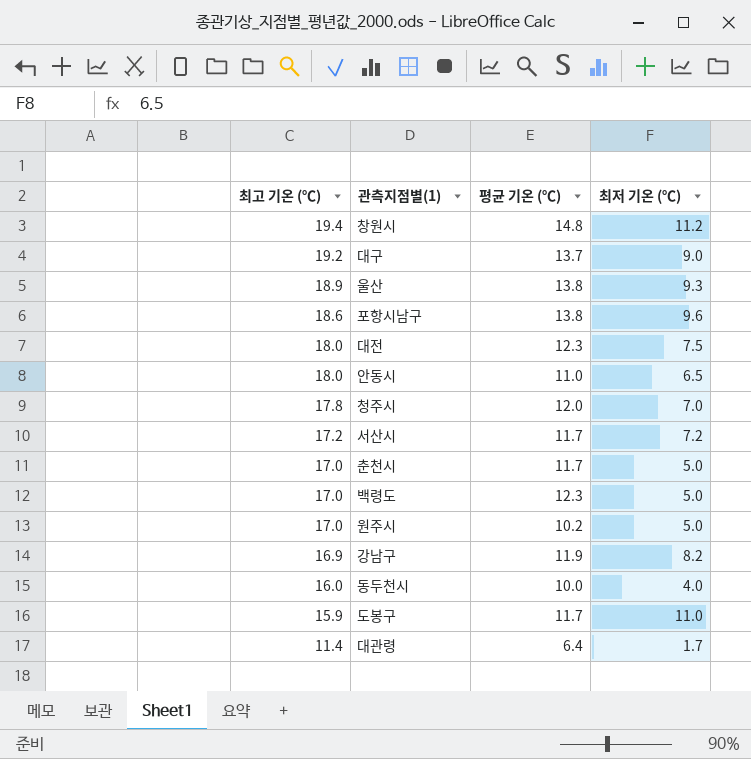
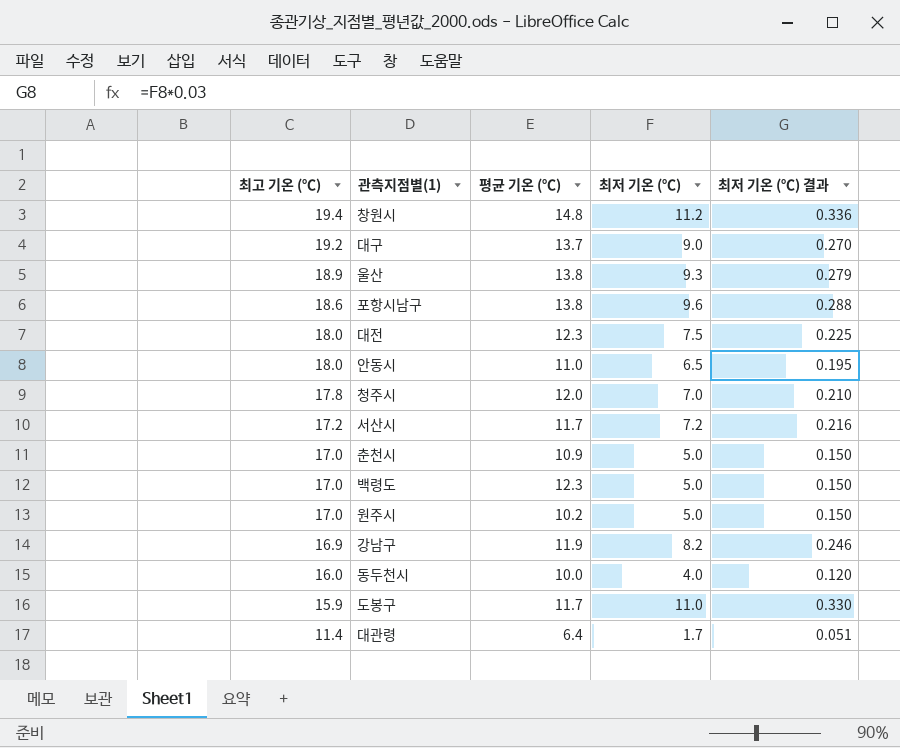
column 최저 기온 (℃) 결과 | formula: none -> [최저 기온 (℃)] * 0.03
춘천시 | 평균 기온 (℃): 11.7 -> 10.9

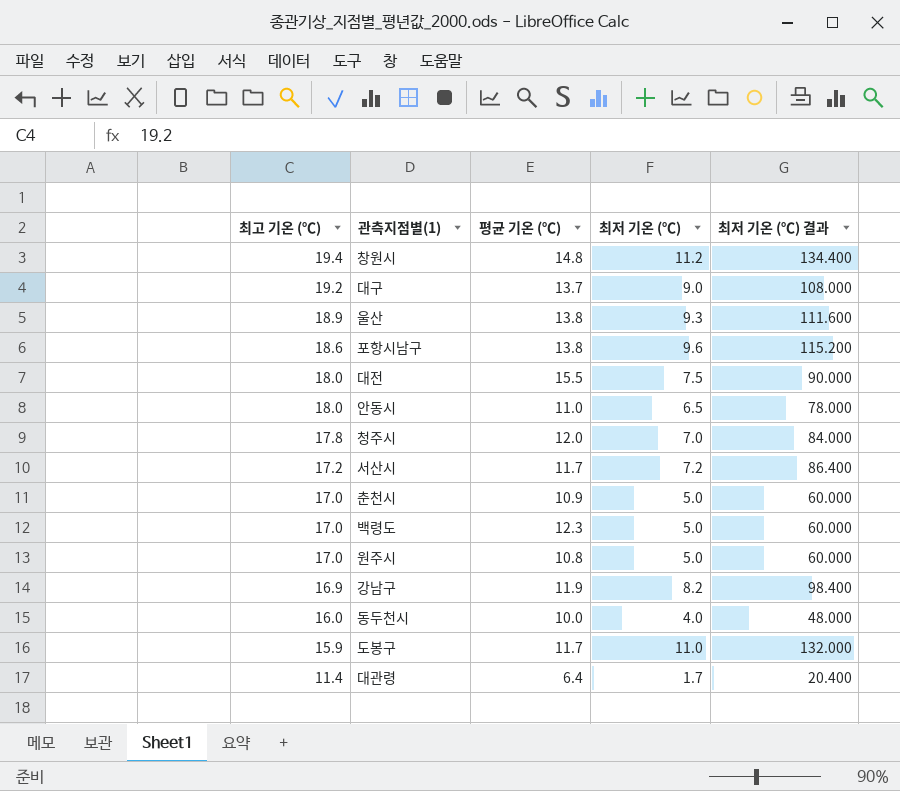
column 최저 기온 (℃) 결과 | formula: [최저 기온 (℃)] * 0.03 -> [최저 기온 (℃)] * 12
대전 | 평균 기온 (℃): 12.3 -> 15.5
원주시 | 평균 기온 (℃): 10.2 -> 10.8

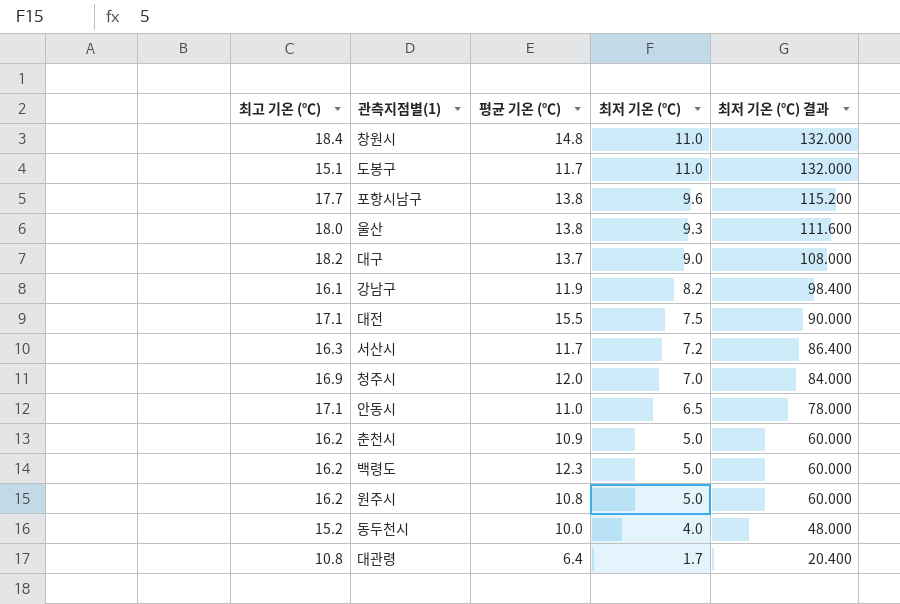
row order: 최고 기온 (℃) descending -> 최저 기온 (℃) descending
창원시 | 최고 기온 (℃): 19.4 -> 18.4
창원시 | 최저 기온 (℃): 11.2 -> 11.0
창원시 | 최저 기온 (℃) 결과: 134.400 -> 132.000
도봉구 | 최고 기온 (℃): 15.9 -> 15.1
포항시남구 | 최고 기온 (℃): 18.6 -> 17.7
울산 | 최고 기온 (℃): 18.9 -> 18.0
대구 | 최고 기온 (℃): 19.2 -> 18.2
강남구 | 최고 기온 (℃): 16.9 -> 16.1
대전 | 최고 기온 (℃): 18.0 -> 17.1
서산시 | 최고 기온 (℃): 17.2 -> 16.3
청주시 | 최고 기온 (℃): 17.8 -> 16.9
안동시 | 최고 기온 (℃): 18.0 -> 17.1
춘천시 | 최고 기온 (℃): 17.0 -> 16.2
백령도 | 최고 기온 (℃): 17.0 -> 16.2
원주시 | 최고 기온 (℃): 17.0 -> 16.2
동두천시 | 최고 기온 (℃): 16.0 -> 15.2
대관령 | 최고 기온 (℃): 11.4 -> 10.8

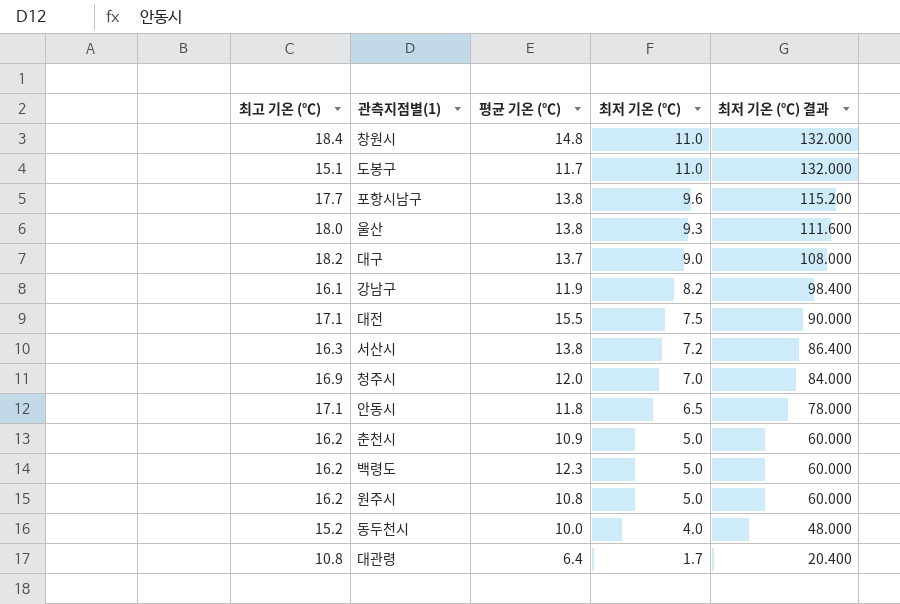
서산시 | 평균 기온 (℃): 11.7 -> 13.8
안동시 | 평균 기온 (℃): 11.0 -> 11.8

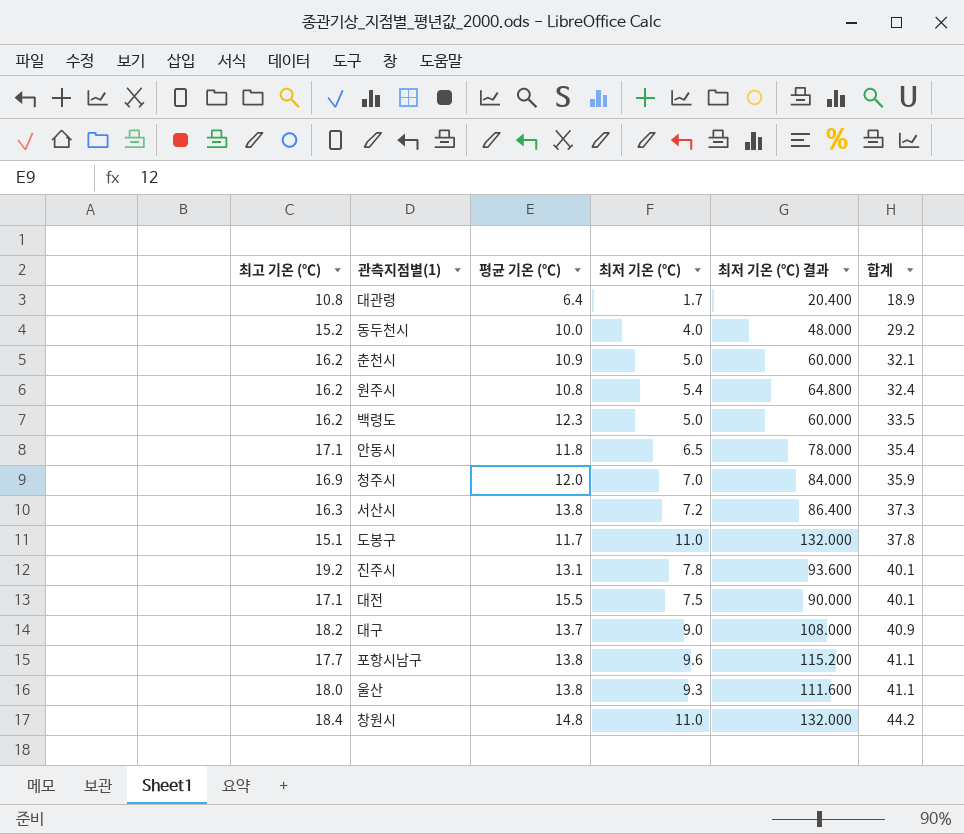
row order: 최저 기온 (℃) descending -> 합계 ascending
column 합계 | formula: none -> [최고 기온 (℃)] + [평균 기온 (℃)] + [최저 기온 (℃)]
row 강남구: 16.1 | 11.9 | 8.2 | 98.400 -> none
원주시 | 최저 기온 (℃): 5.0 -> 5.4
원주시 | 최저 기온 (℃) 결과: 60.000 -> 64.800
row 진주시: none -> 19.2 | 13.1 | 7.8 | 93.600 | 40.1

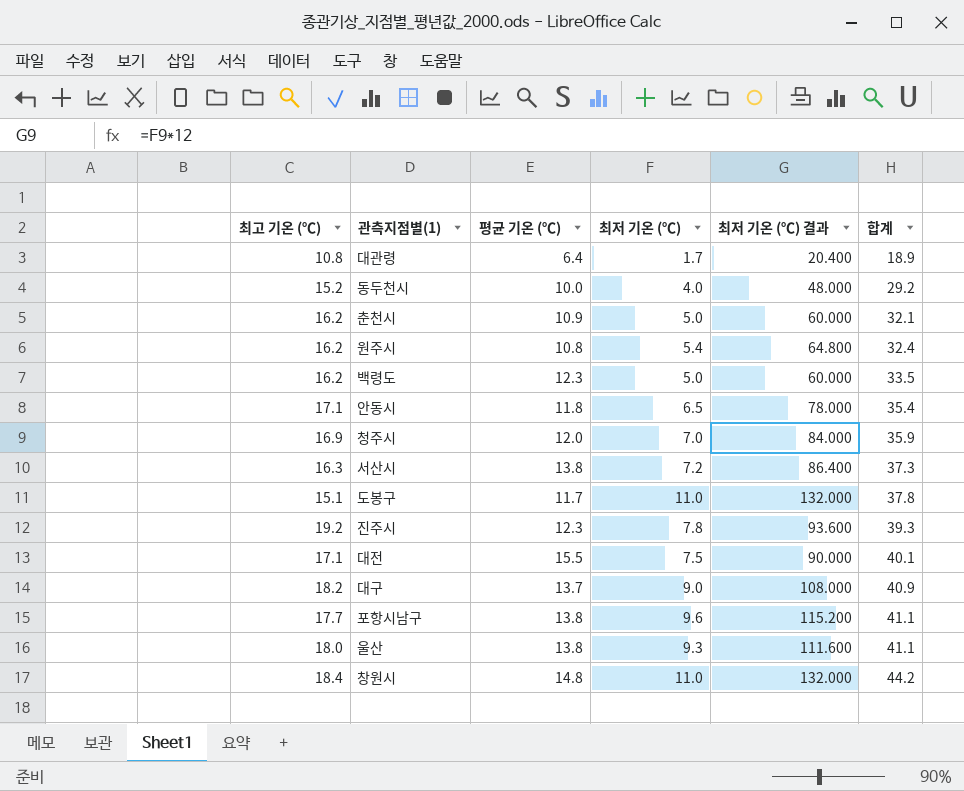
진주시 | 평균 기온 (℃): 13.1 -> 12.3
진주시 | 합계: 40.1 -> 39.3

